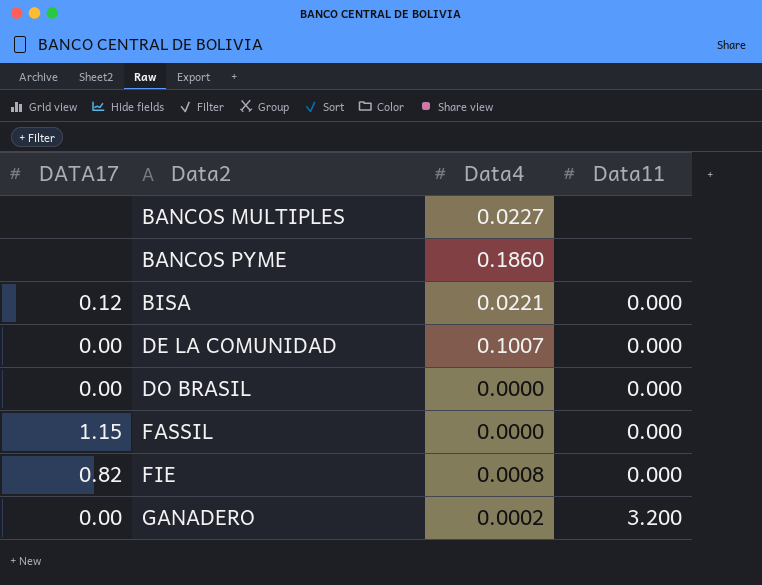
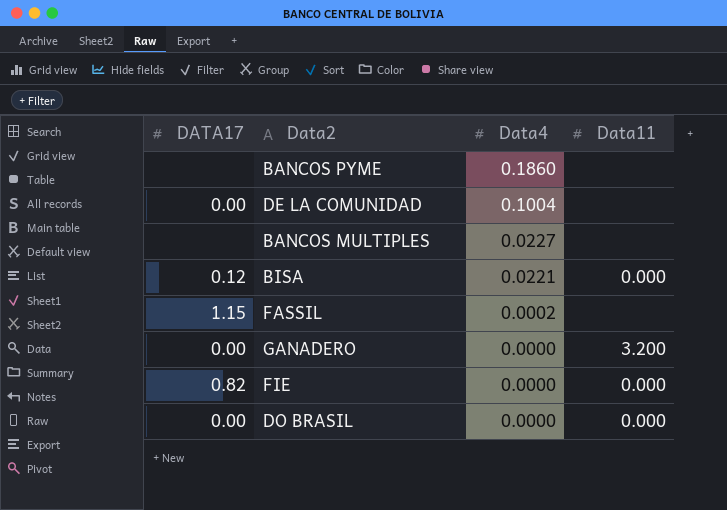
row order: Data2 ascending -> Data4 descending
DE LA COMUNIDAD | Data4: 0.1007 -> 0.1004
DE LA COMUNIDAD | Data11: 0.000 -> none
FASSIL | Data4: 0.0000 -> 0.0002
FASSIL | Data11: 0.000 -> none
GANADERO | Data4: 0.0002 -> 0.0000
FIE | Data4: 0.0008 -> 0.0000

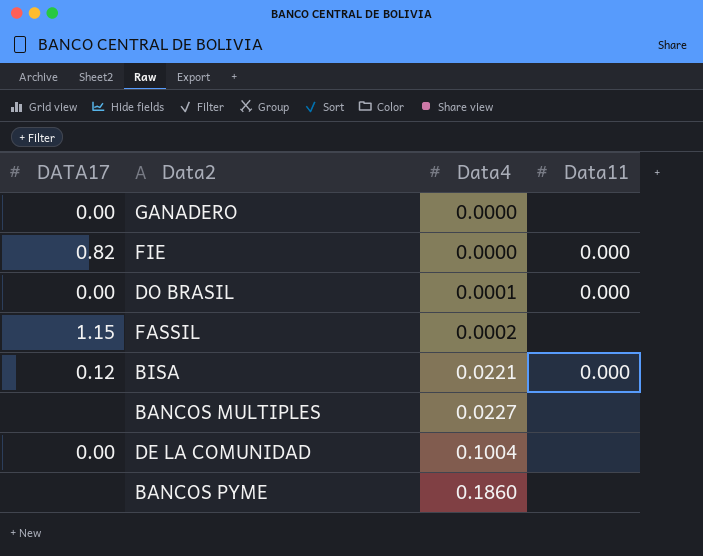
row order: Data4 descending -> Data4 ascending
GANADERO | Data11: 3.200 -> none
DO BRASIL | Data4: 0.0000 -> 0.0001

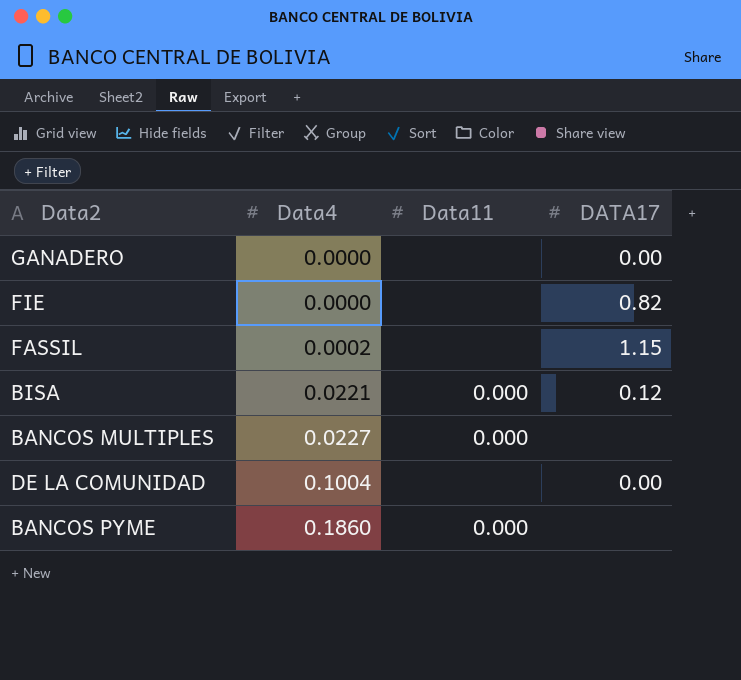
column DATA17 | position: 1 -> 4
row DO BRASIL: 0.00 | 0.0001 | 0.000 -> none
FIE | Data11: 0.000 -> none
BANCOS MULTIPLES | Data11: none -> 0.000
BANCOS PYME | Data11: none -> 0.000

